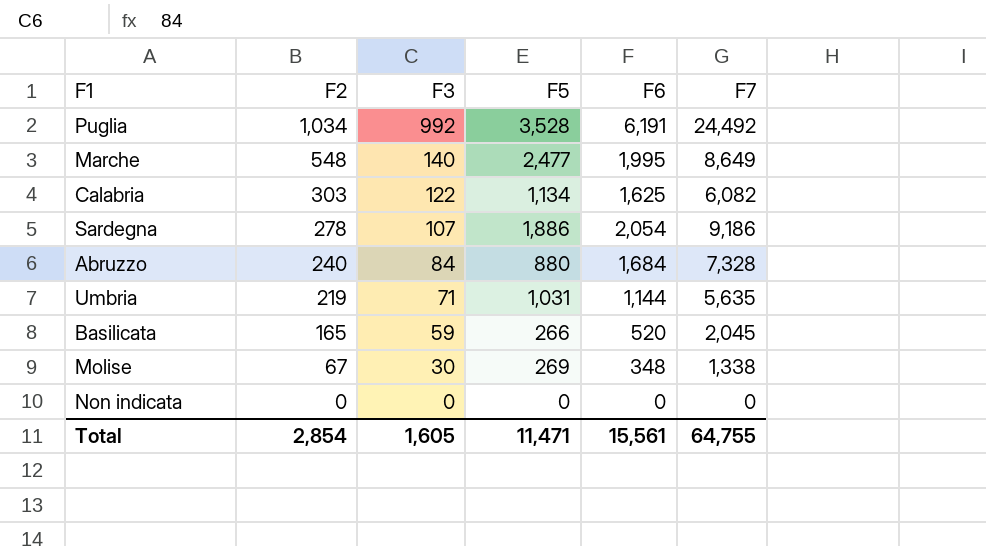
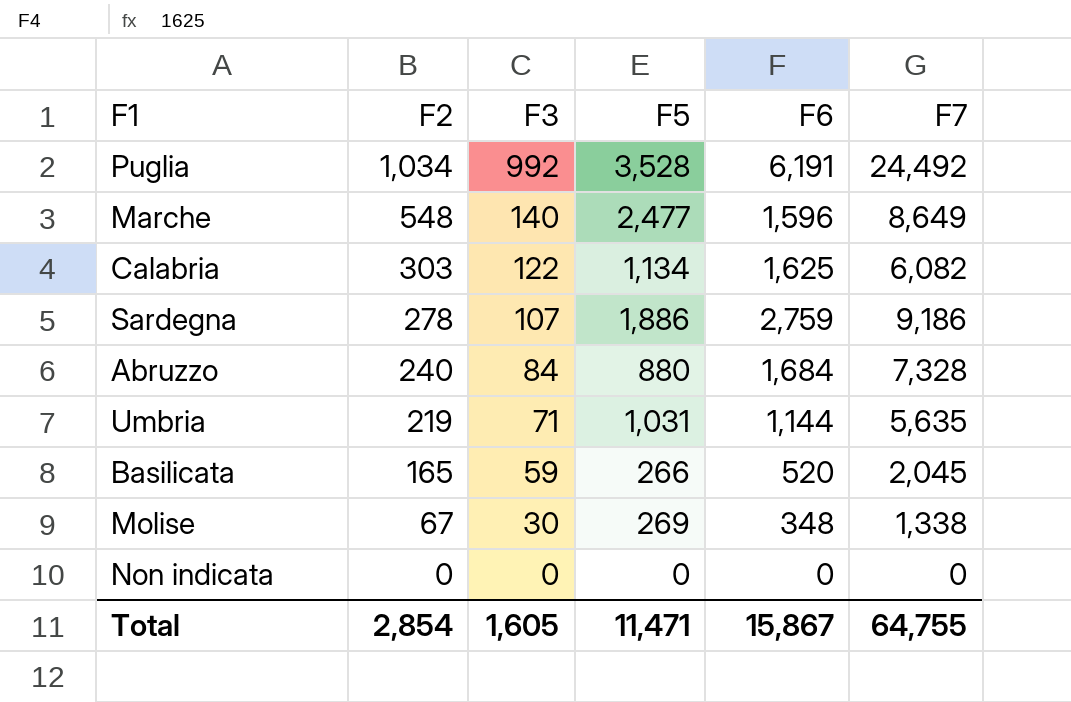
Marche | F6: 1,995 -> 1,596
Sardegna | F6: 2,054 -> 2,759
Total | F6: 15,561 -> 15,867

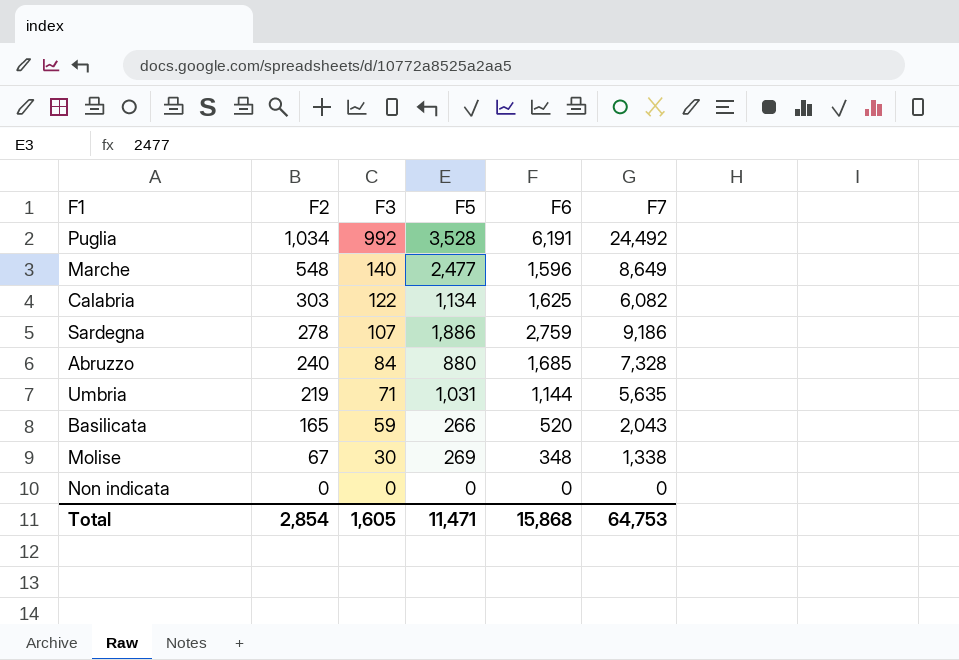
Abruzzo | F6: 1,684 -> 1,685
Basilicata | F7: 2,045 -> 2,043
Total | F6: 15,867 -> 15,868
Total | F7: 64,755 -> 64,753

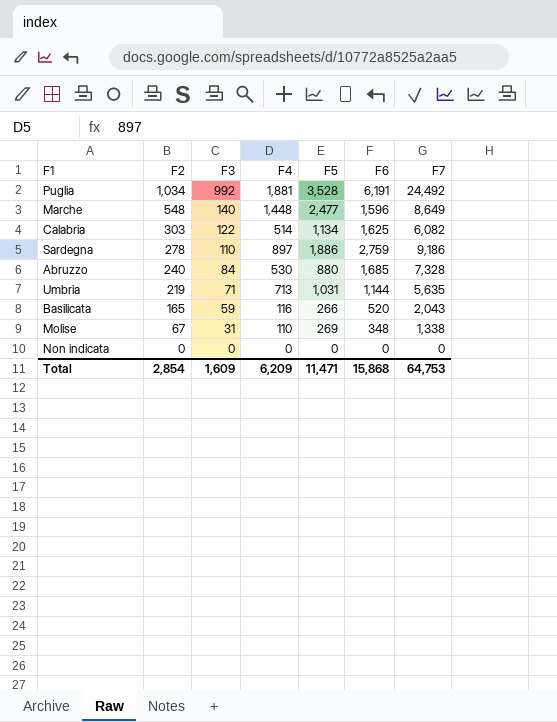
column F4 | position: none -> 4
Sardegna | F3: 107 -> 110
Molise | F3: 30 -> 31
Total | F3: 1,605 -> 1,609

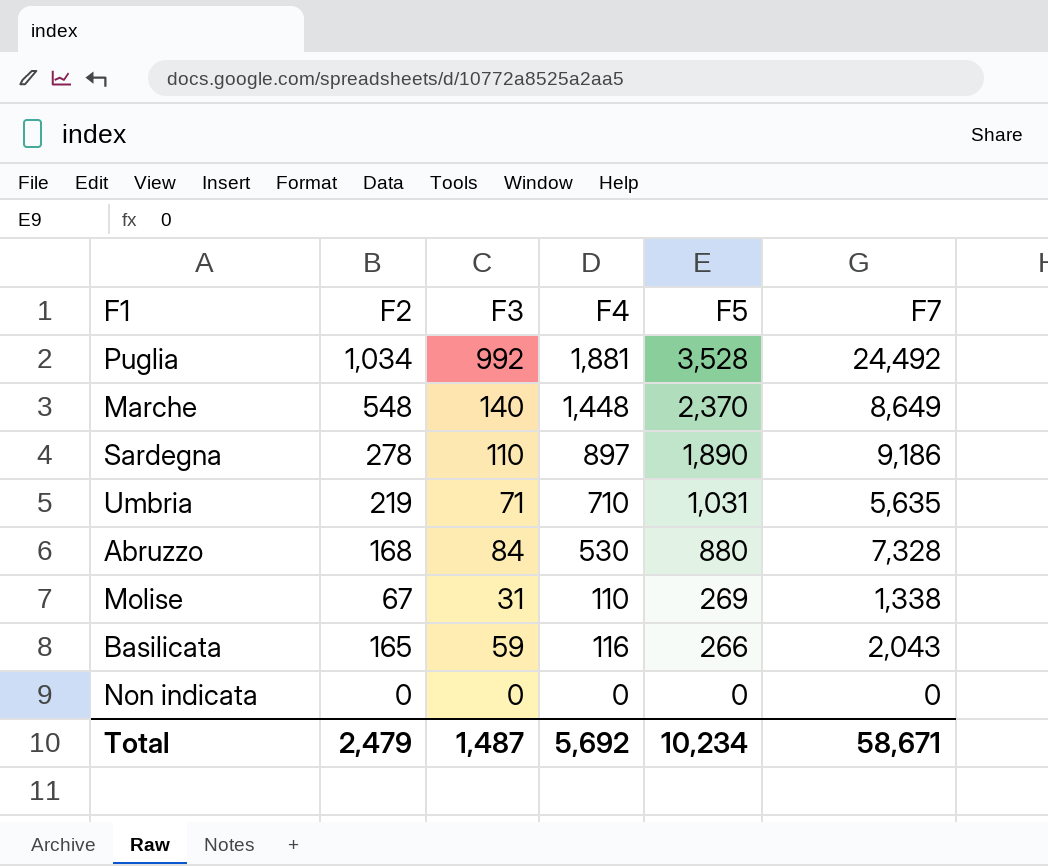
row order: F2 descending -> F5 descending
column F6 | position: 6 -> none
row Calabria: 303 | 122 | 514 | 1,134 | 1,625 | 6,082 -> none
Marche | F5: 2,477 -> 2,370
Sardegna | F5: 1,886 -> 1,890
Umbria | F4: 713 -> 710
Abruzzo | F2: 240 -> 168
Total | F2: 2,854 -> 2,479
Total | F3: 1,609 -> 1,487
Total | F4: 6,209 -> 5,692
Total | F5: 11,471 -> 10,234
Total | F7: 64,753 -> 58,671

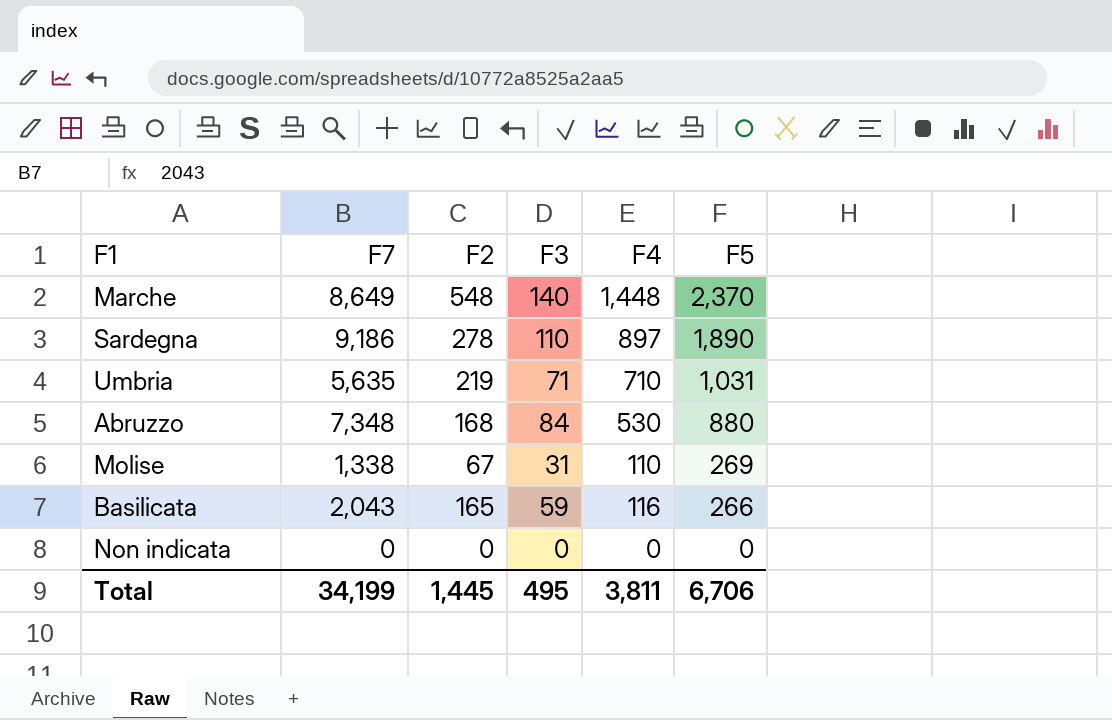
column F7 | position: 6 -> 2
row Puglia: 1,034 | 992 | 1,881 | 3,528 | 24,492 -> none
Abruzzo | F7: 7,328 -> 7,348
Total | F7: 58,671 -> 34,199
Total | F2: 2,479 -> 1,445
Total | F3: 1,487 -> 495
Total | F4: 5,692 -> 3,811
Total | F5: 10,234 -> 6,706

